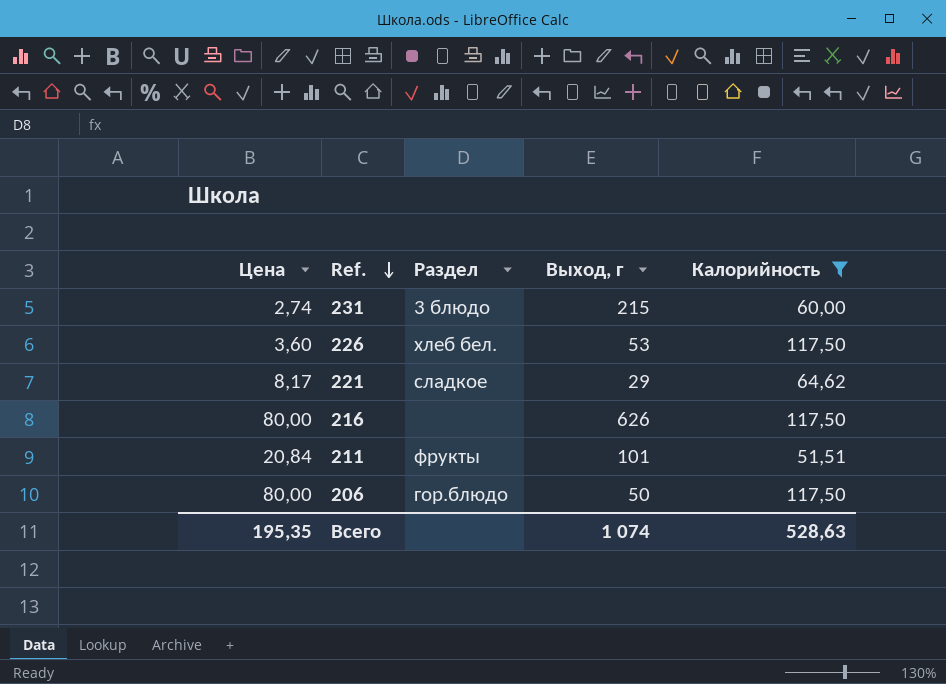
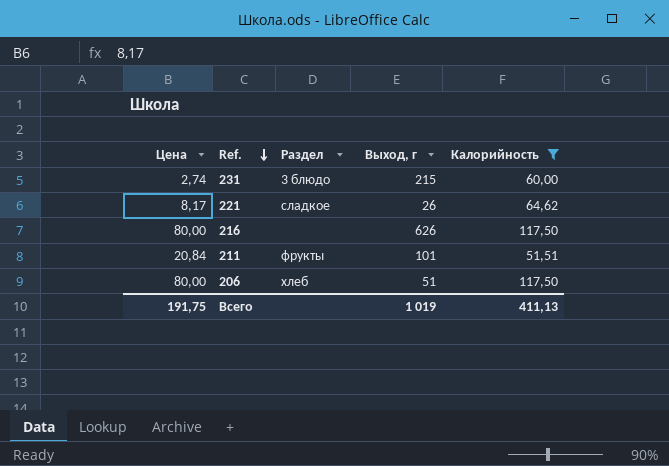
row 226: 3,60 | хлеб бел. | 53 | 117,50 -> none
221 | Выход, г: 29 -> 26
206 | Раздел: гор.блюдо -> хлеб
206 | Выход, г: 50 -> 51
Всего | Цена: 195,35 -> 191,75
Всего | Выход, г: 1 074 -> 1 019
Всего | Калорийность: 528,63 -> 411,13

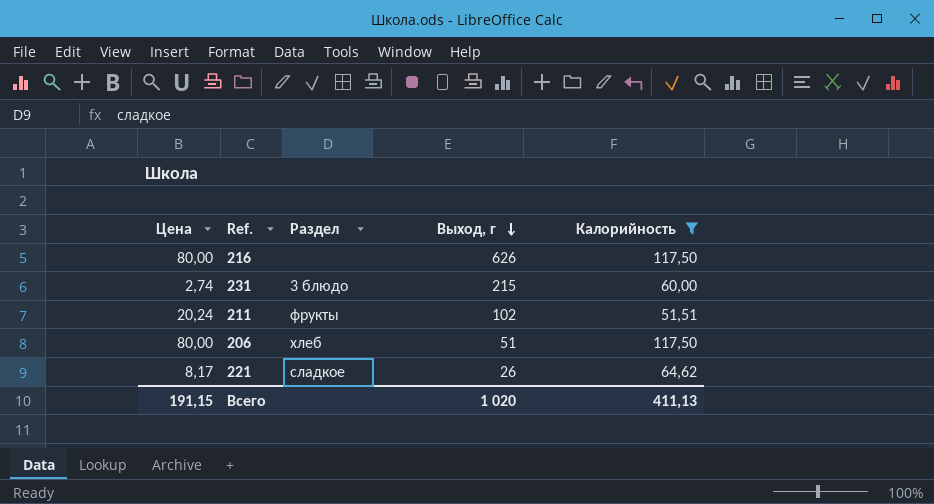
row order: Ref. descending -> Выход, г descending
211 | Цена: 20,84 -> 20,24
211 | Выход, г: 101 -> 102
Всего | Цена: 191,75 -> 191,15
Всего | Выход, г: 1 019 -> 1 020

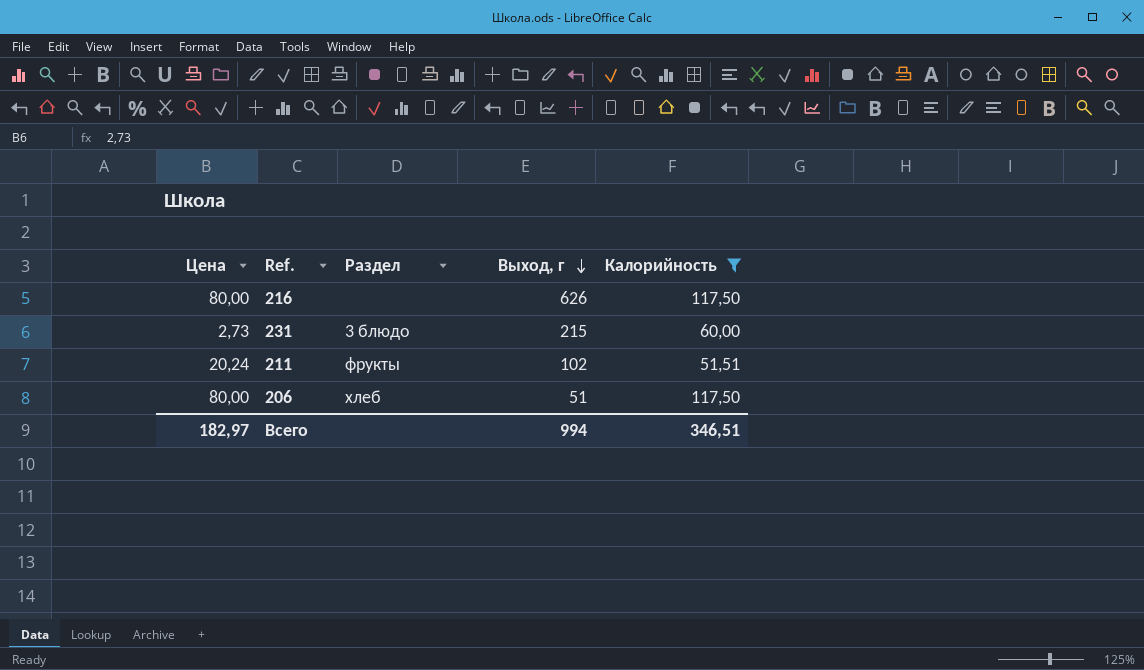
row 221: 8,17 | сладкое | 26 | 64,62 -> none
231 | Цена: 2,74 -> 2,73
Всего | Цена: 191,15 -> 182,97
Всего | Выход, г: 1 020 -> 994
Всего | Калорийность: 411,13 -> 346,51

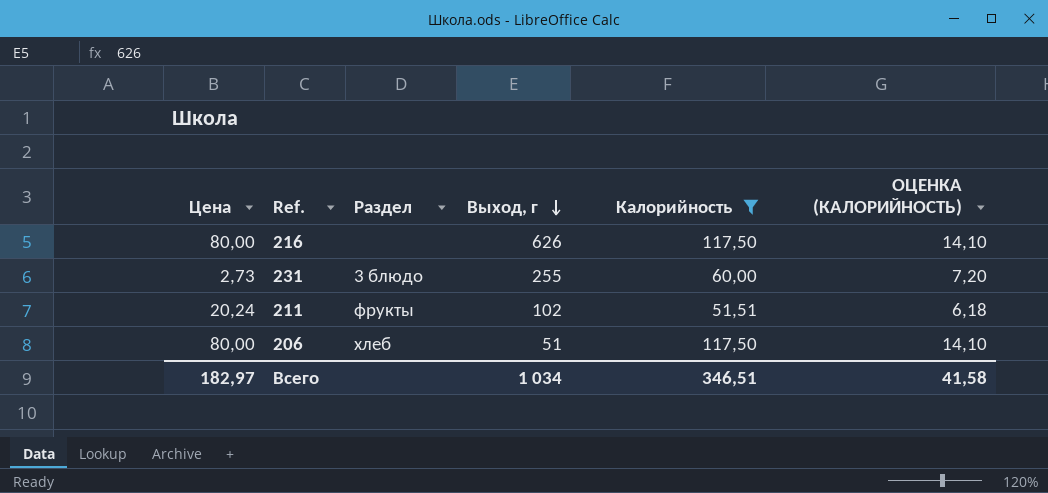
column ОЦЕНКА (КАЛОРИЙНОСТЬ) | formula: none -> [Калорийность] * 0,12
231 | Выход, г: 215 -> 255
Всего | Выход, г: 994 -> 1 034

